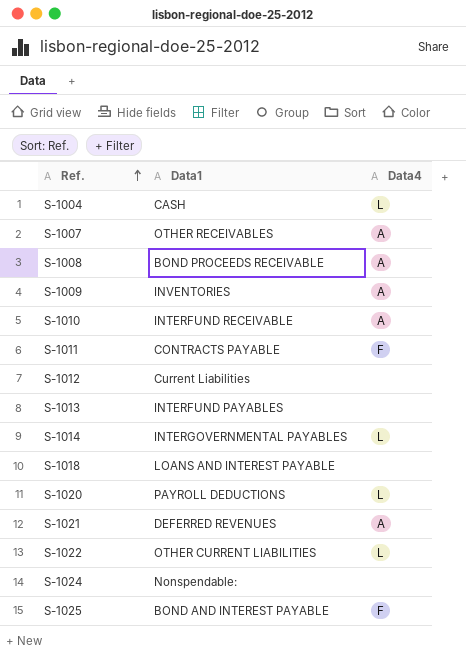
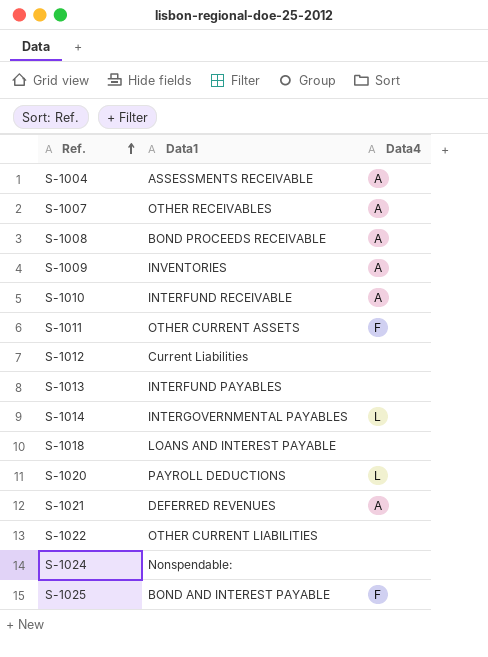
S-1004 | Data1: CASH -> ASSESSMENTS RECEIVABLE
S-1004 | Data4: L -> A
S-1011 | Data1: CONTRACTS PAYABLE -> OTHER CURRENT ASSETS
S-1022 | Data4: L -> none

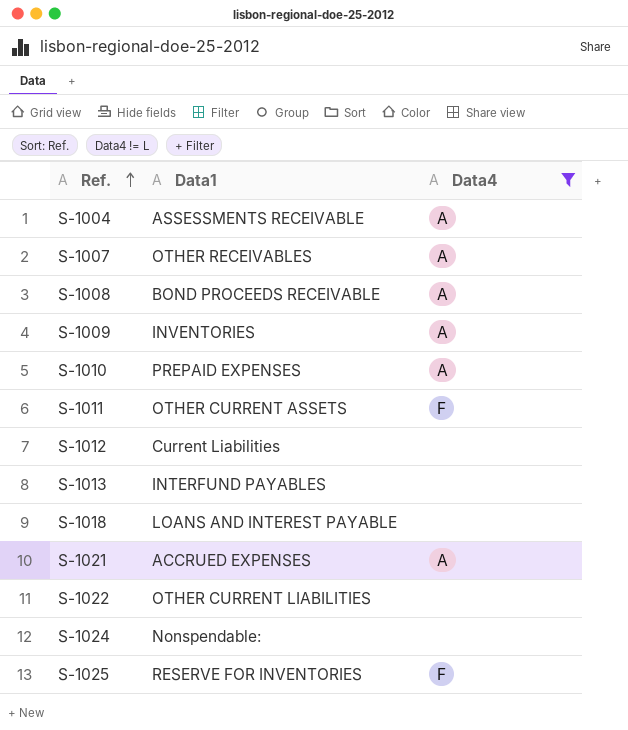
filter: none -> Data4 != L
S-1010 | Data1: INTERFUND RECEIVABLE -> PREPAID EXPENSES
S-1021 | Data1: DEFERRED REVENUES -> ACCRUED EXPENSES
S-1025 | Data1: BOND AND INTEREST PAYABLE -> RESERVE FOR INVENTORIES

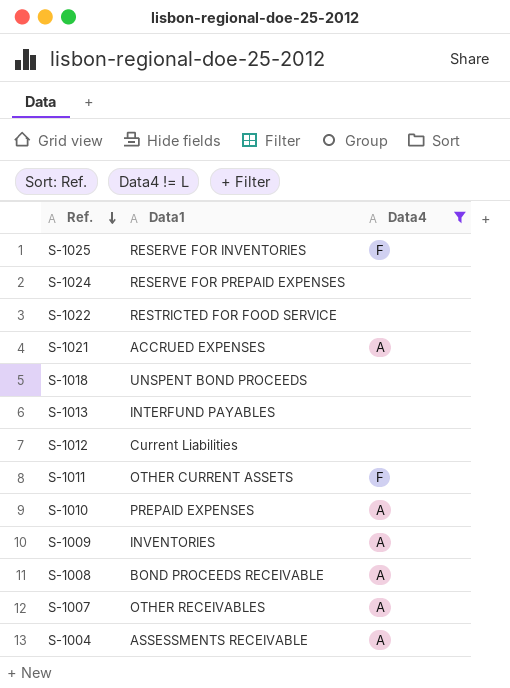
row order: Ref. ascending -> Ref. descending
S-1024 | Data1: Nonspendable: -> RESERVE FOR PREPAID EXPENSES
S-1022 | Data1: OTHER CURRENT LIABILITIES -> RESTRICTED FOR FOOD SERVICE
S-1018 | Data1: LOANS AND INTEREST PAYABLE -> UNSPENT BOND PROCEEDS

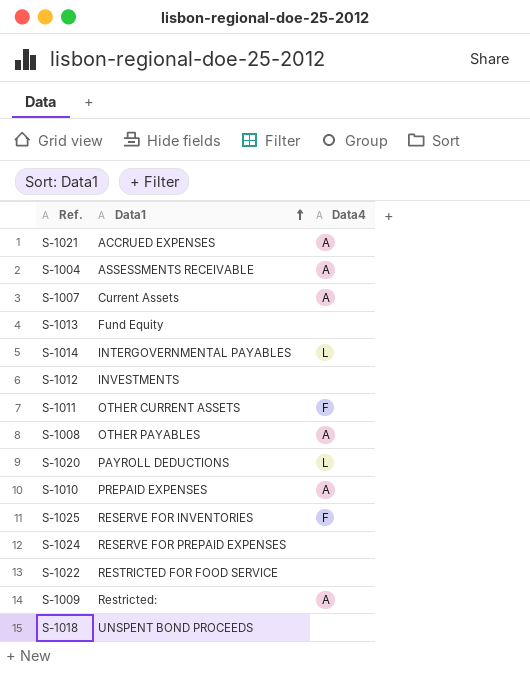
filter: Data4 != L -> none
row order: Ref. descending -> Data1 ascending
S-1007 | Data1: OTHER RECEIVABLES -> Current Assets
S-1013 | Data1: INTERFUND PAYABLES -> Fund Equity
S-1012 | Data1: Current Liabilities -> INVESTMENTS
S-1008 | Data1: BOND PROCEEDS RECEIVABLE -> OTHER PAYABLES
S-1009 | Data1: INVENTORIES -> Restricted:

